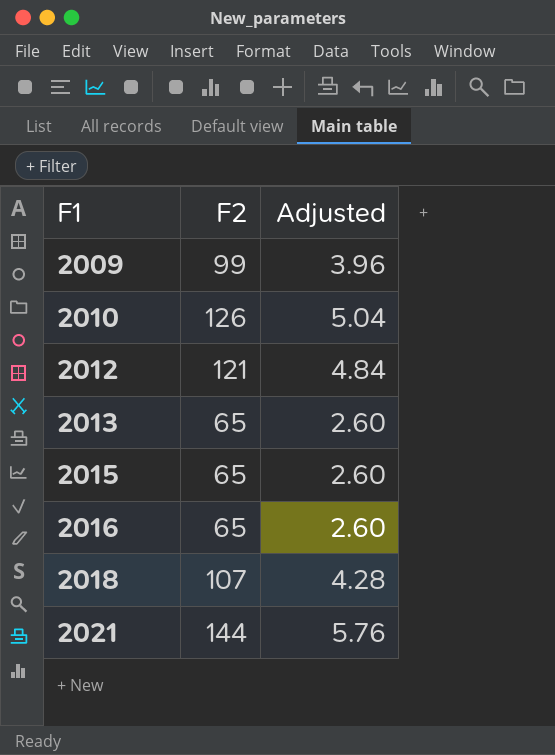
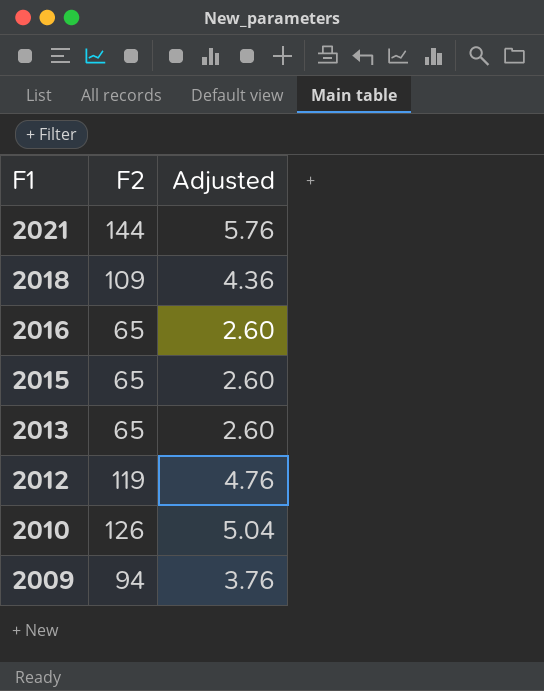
row order: F1 ascending -> F1 descending
2018 | F2: 107 -> 109
2018 | Adjusted: 4.28 -> 4.36
2012 | F2: 121 -> 119
2012 | Adjusted: 4.84 -> 4.76
2009 | F2: 99 -> 94
2009 | Adjusted: 3.96 -> 3.76

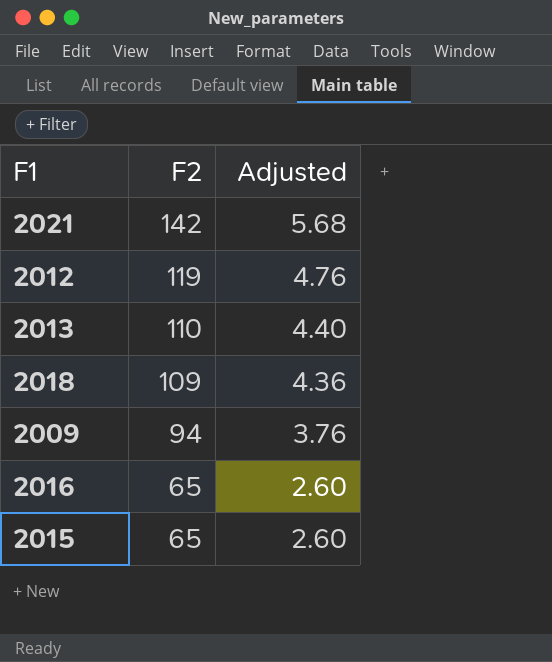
row order: F1 descending -> F2 descending
row 2010: 126 | 5.04 -> none
2021 | F2: 144 -> 142
2021 | Adjusted: 5.76 -> 5.68
2013 | F2: 65 -> 110
2013 | Adjusted: 2.60 -> 4.40

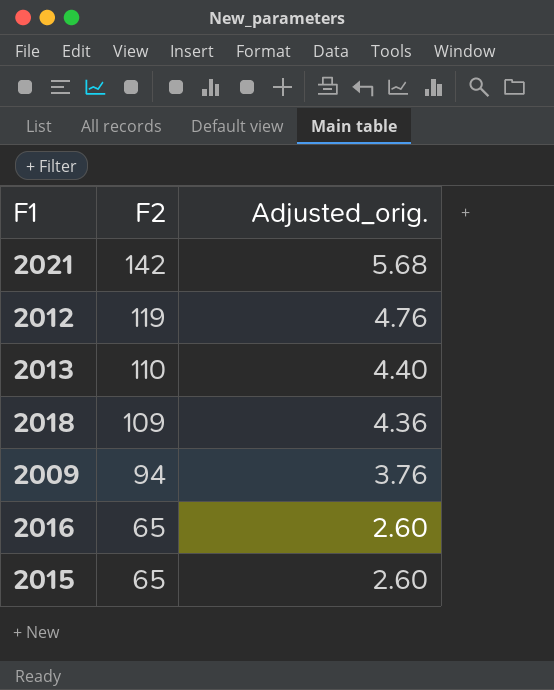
column name: Adjusted -> Adjusted_orig.

